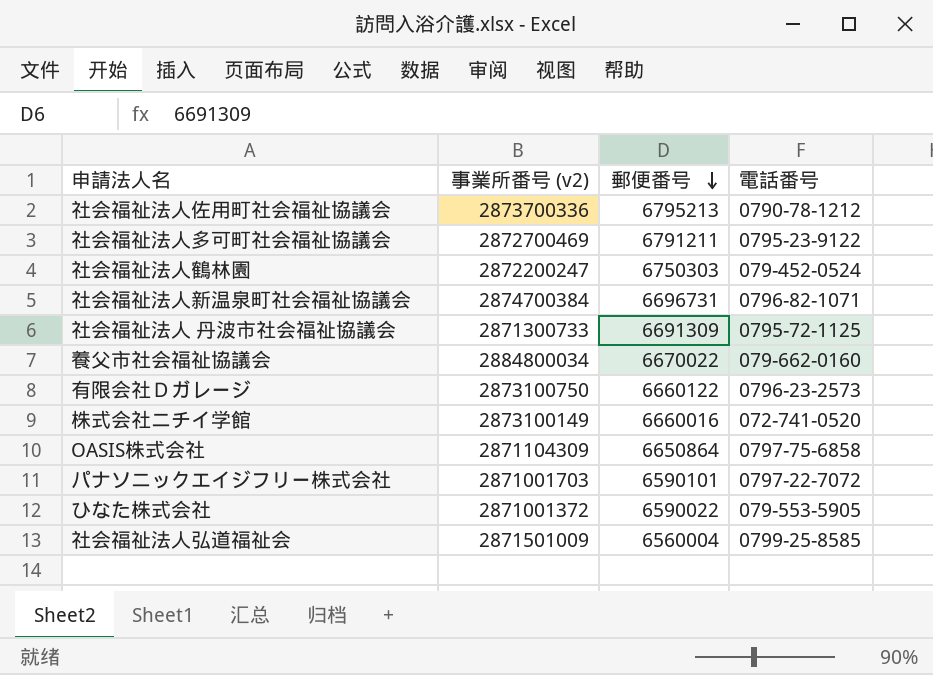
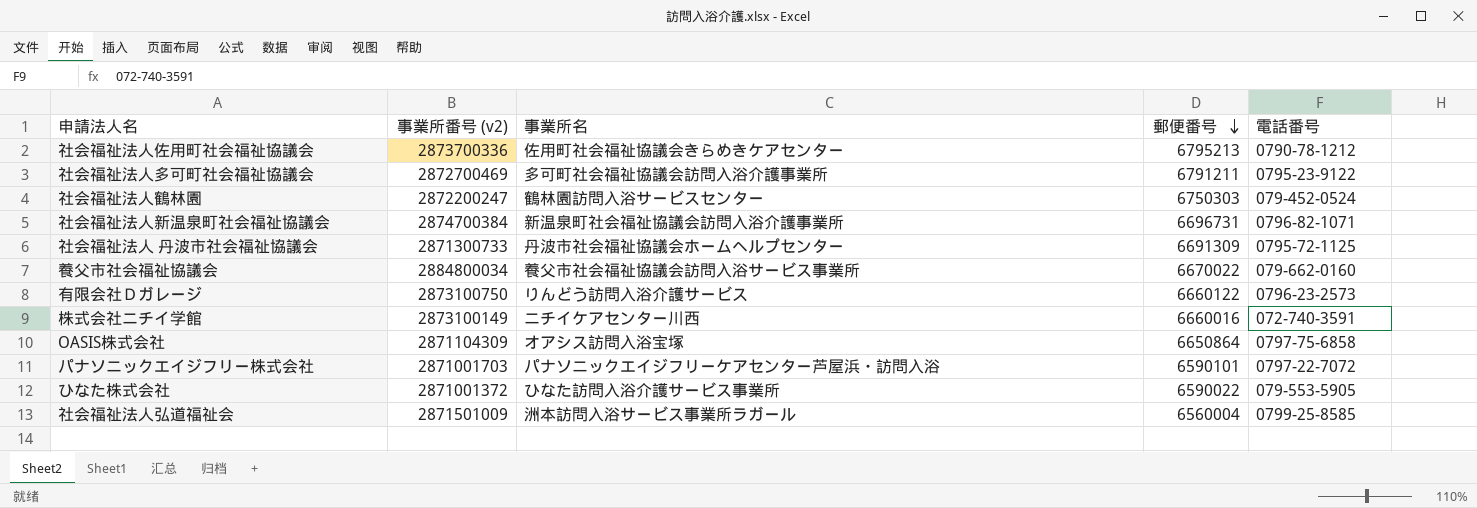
column 事業所名 | position: none -> 3
株式会社ニチイ学館 | 電話番号: 072-741-0520 -> 072-740-3591

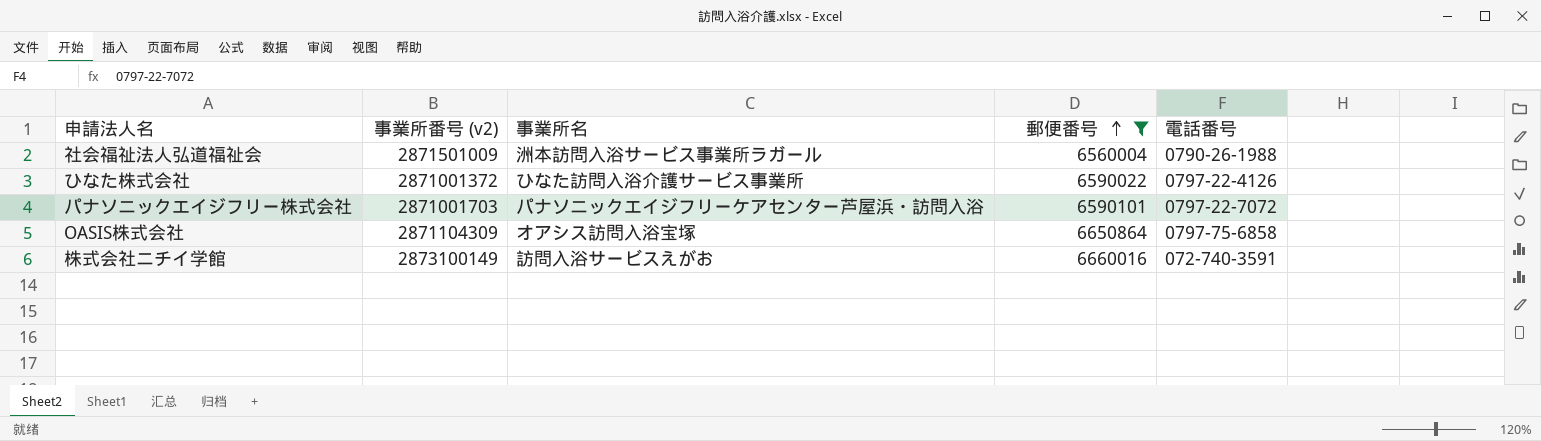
filter: none -> 郵便番号 <= 6660016
row order: 郵便番号 descending -> 郵便番号 ascending
社会福祉法人弘道福祉会 | 電話番号: 0799-25-8585 -> 0790-26-1988
ひなた株式会社 | 電話番号: 079-553-5905 -> 0797-22-4126
株式会社ニチイ学館 | 事業所名: ニチイケアセンター川西 -> 訪問入浴サービスえがお

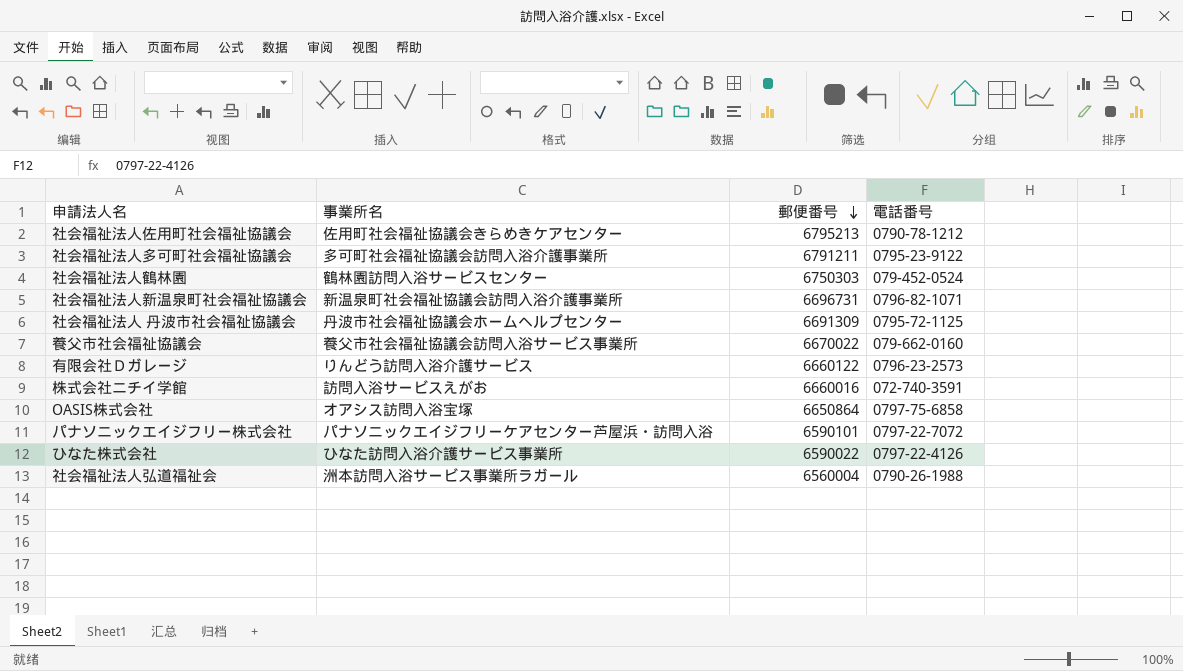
filter: 郵便番号 <= 6660016 -> none
row order: 郵便番号 ascending -> 郵便番号 descending
column 事業所番号 (v2) | position: 2 -> none

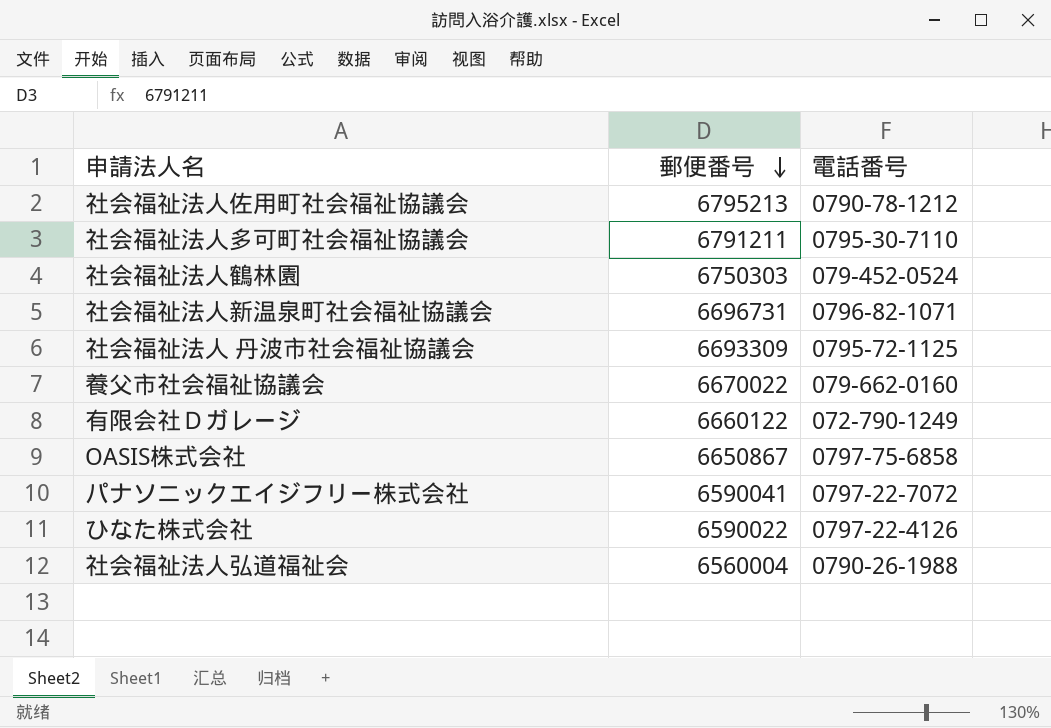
column 事業所名 | position: 2 -> none
row 株式会社ニチイ学館: 訪問入浴サービスえがお | 6660016 | 072-740-3591 -> none
社会福祉法人多可町社会福祉協議会 | 電話番号: 0795-23-9122 -> 0795-30-7110
社会福祉法人 丹波市社会福祉協議会 | 郵便番号: 6691309 -> 6693309
有限会社Ｄガレージ | 電話番号: 0796-23-2573 -> 072-790-1249
OASIS株式会社 | 郵便番号: 6650864 -> 6650867
パナソニックエイジフリー株式会社 | 郵便番号: 6590101 -> 6590041

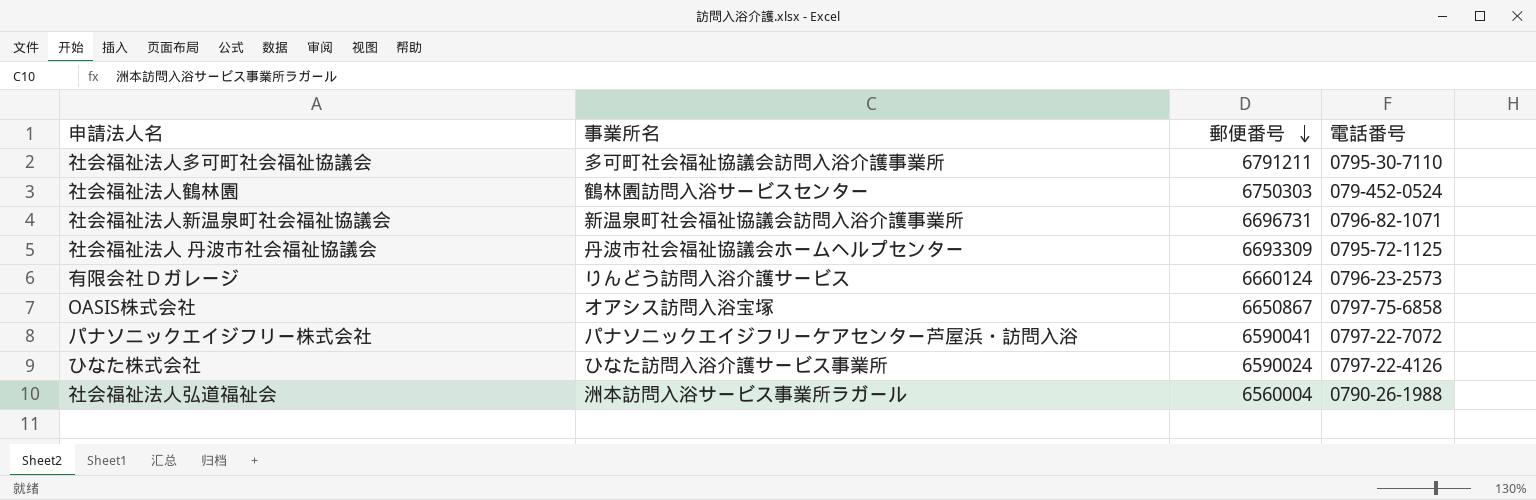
column 事業所名 | position: none -> 2
row 社会福祉法人佐用町社会福祉協議会: 6795213 | 0790-78-1212 -> none
row 養父市社会福祉協議会: 6670022 | 079-662-0160 -> none
有限会社Ｄガレージ | 郵便番号: 6660122 -> 6660124
有限会社Ｄガレージ | 電話番号: 072-790-1249 -> 0796-23-2573
ひなた株式会社 | 郵便番号: 6590022 -> 6590024

